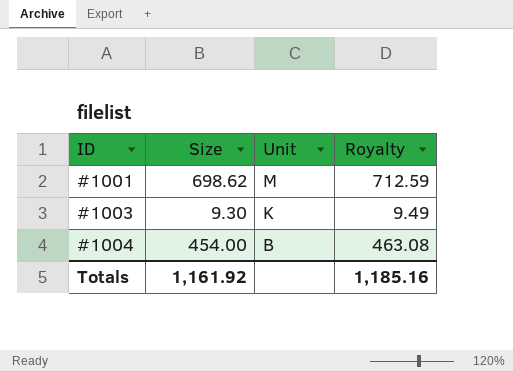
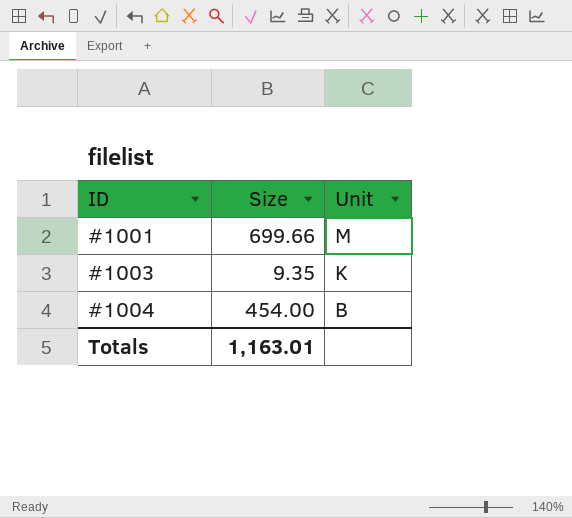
column Royalty | formula: [Size] * 1.02 -> none
#1001 | Size: 698.62 -> 699.66
#1003 | Size: 9.30 -> 9.35
Totals | Size: 1,161.92 -> 1,163.01

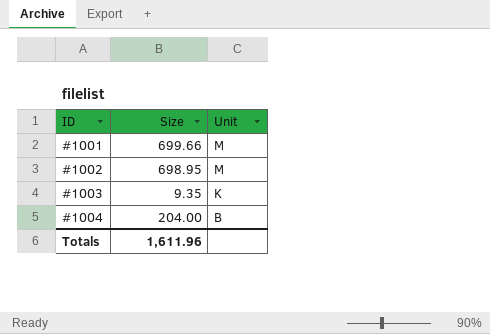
row #1002: none -> 698.95 | M
#1004 | Size: 454.00 -> 204.00
Totals | Size: 1,163.01 -> 1,611.96

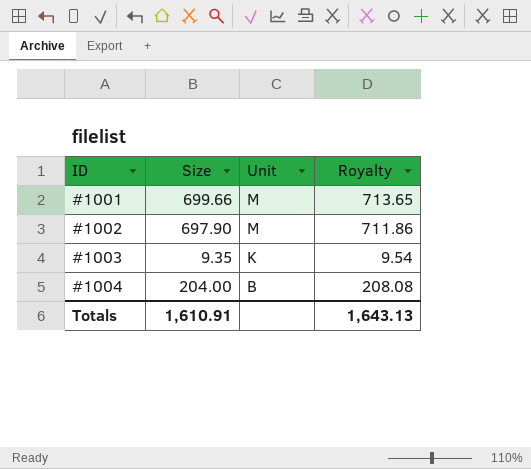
column Royalty | formula: none -> [Size] * 1.02
#1002 | Size: 698.95 -> 697.90
Totals | Size: 1,611.96 -> 1,610.91

